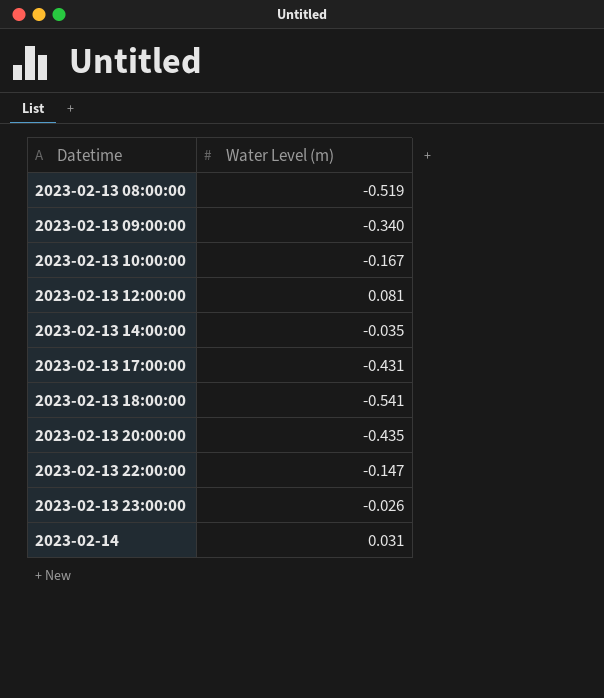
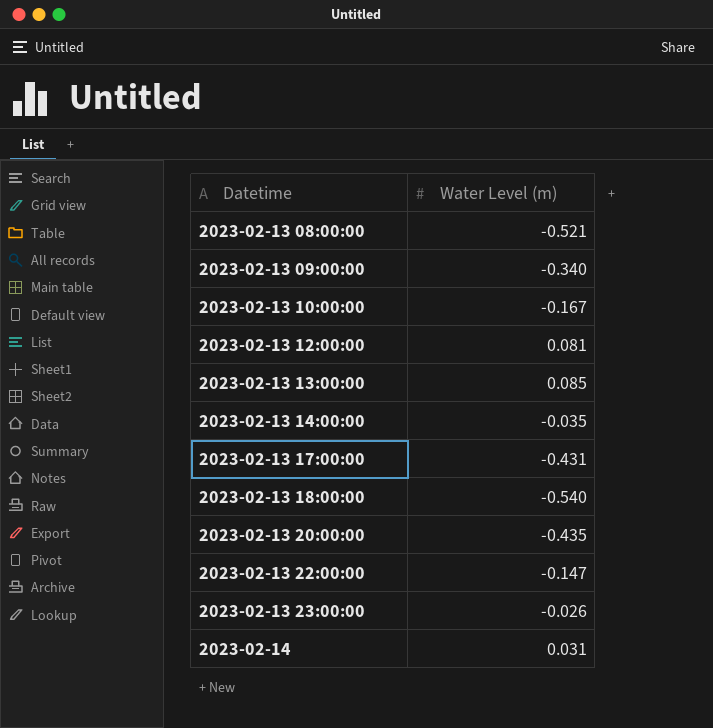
2023-02-13 08:00:00 | Water Level (m): -0.519 -> -0.521
row 2023-02-13 13:00:00: none -> 0.085
2023-02-13 18:00:00 | Water Level (m): -0.541 -> -0.540

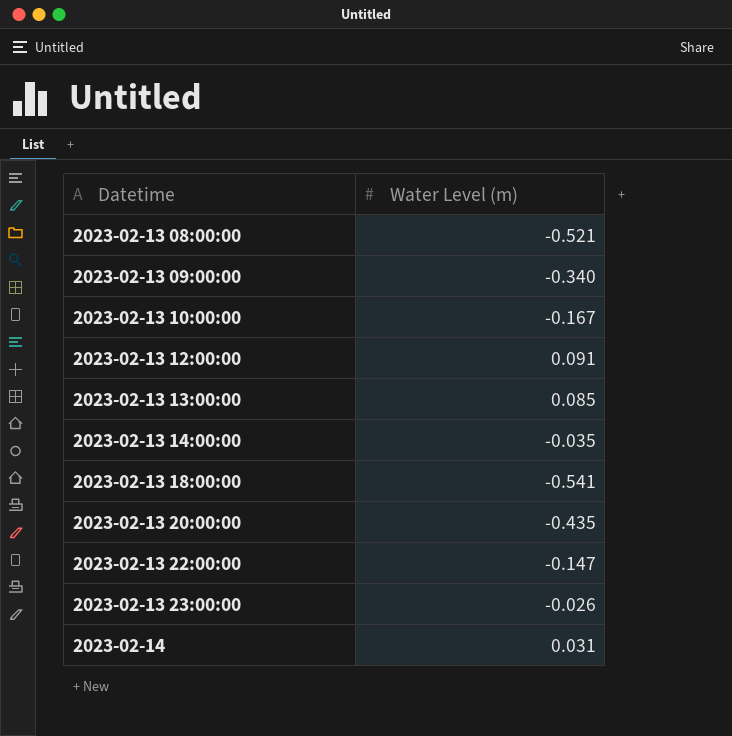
row 2023-02-13 17:00:00: -0.431 -> none
2023-02-13 12:00:00 | Water Level (m): 0.081 -> 0.091
2023-02-13 18:00:00 | Water Level (m): -0.540 -> -0.541

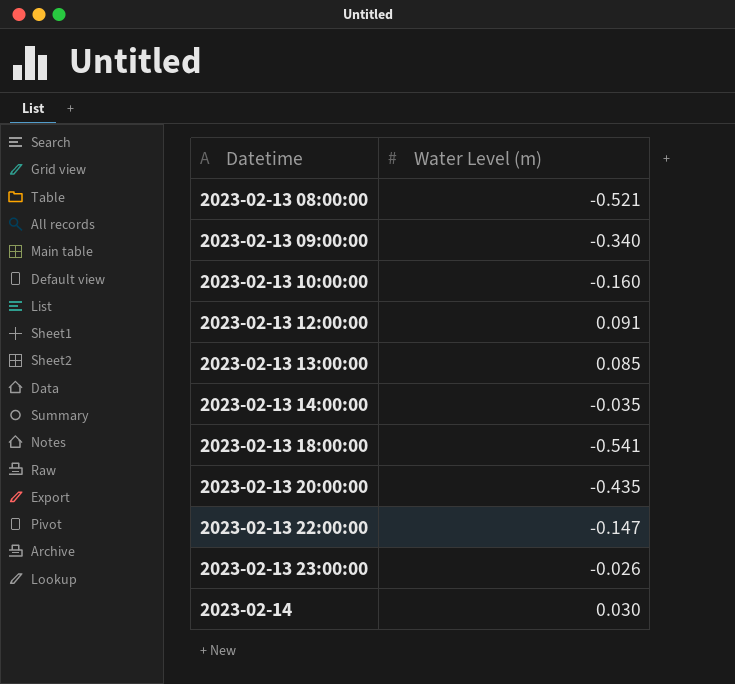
2023-02-13 10:00:00 | Water Level (m): -0.167 -> -0.160
2023-02-14 | Water Level (m): 0.031 -> 0.030

